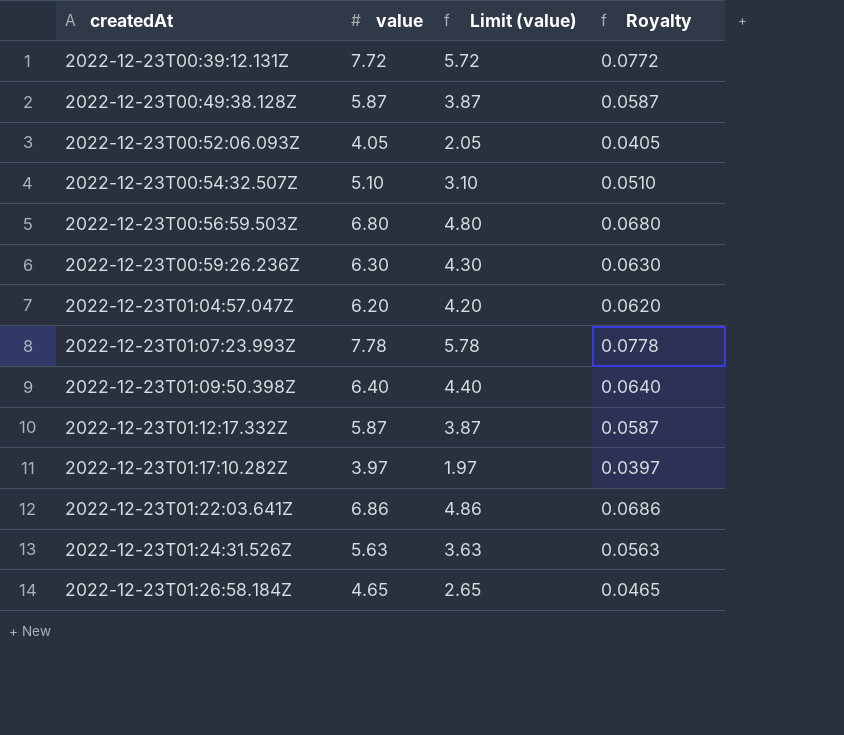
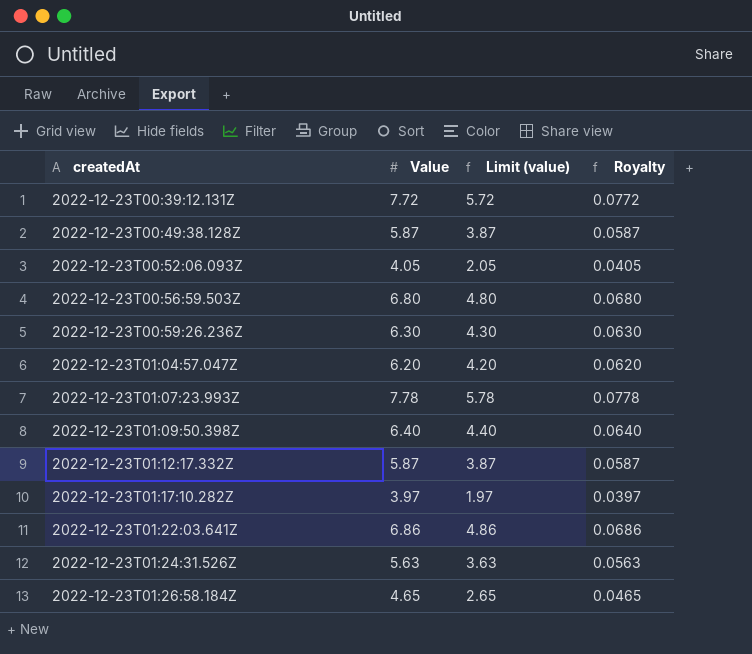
column name: value -> Value
row 2022-12-23T00:54:32.507Z: 5.10 | 3.10 | 0.0510 -> none

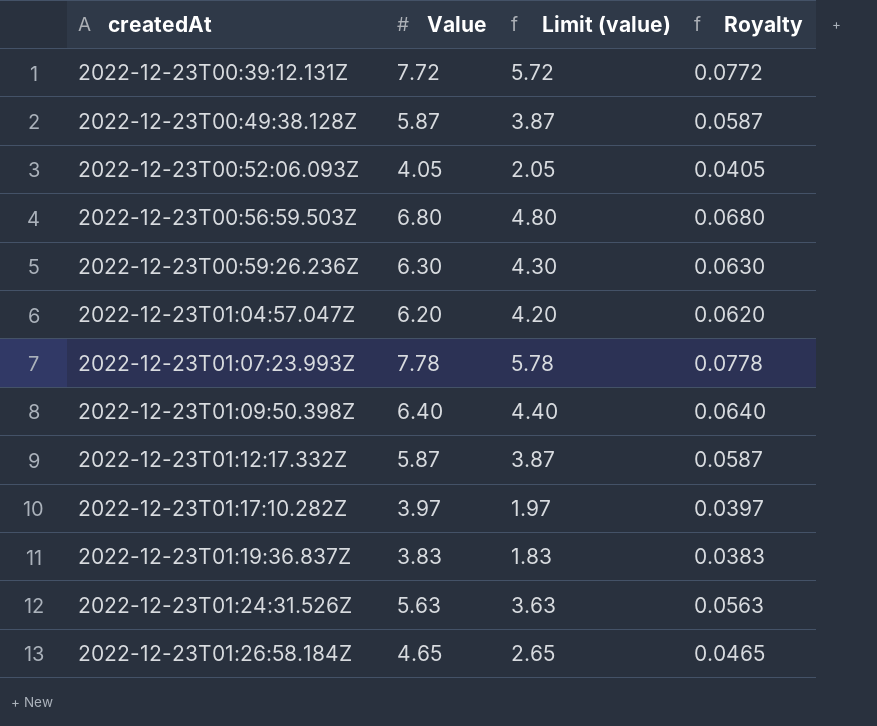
row 2022-12-23T01:22:03.641Z: 6.86 | 4.86 | 0.0686 -> none
row 2022-12-23T01:19:36.837Z: none -> 3.83 | 1.83 | 0.0383

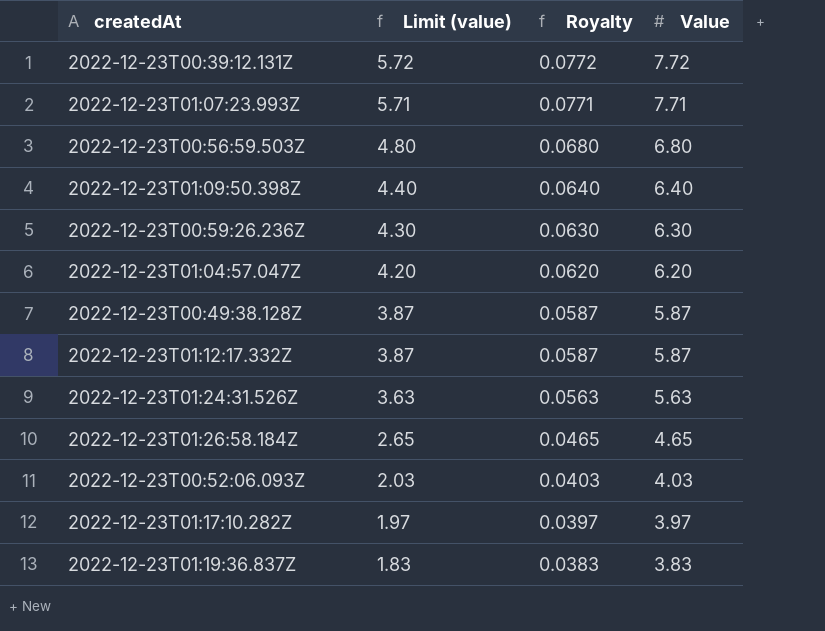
row order: createdAt ascending -> Limit (value) descending
column Value | position: 2 -> 4
2022-12-23T01:07:23.993Z | Limit (value): 5.78 -> 5.71
2022-12-23T01:07:23.993Z | Royalty: 0.0778 -> 0.0771
2022-12-23T01:07:23.993Z | Value: 7.78 -> 7.71
2022-12-23T00:52:06.093Z | Limit (value): 2.05 -> 2.03
2022-12-23T00:52:06.093Z | Royalty: 0.0405 -> 0.0403
2022-12-23T00:52:06.093Z | Value: 4.05 -> 4.03

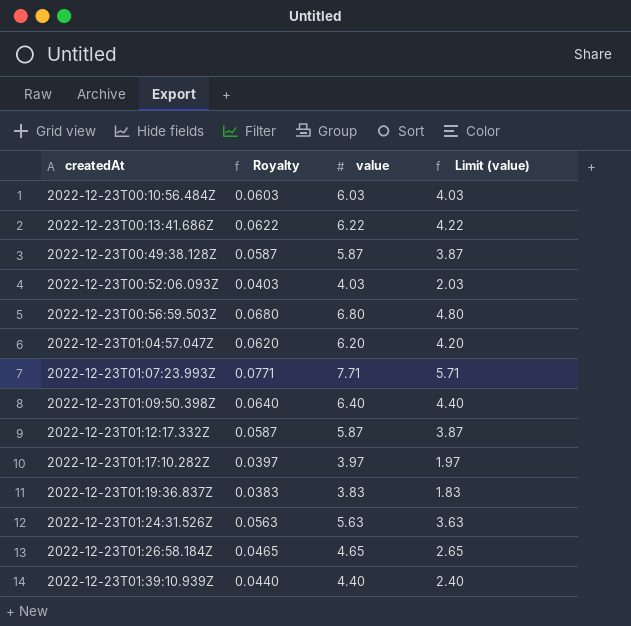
row order: Limit (value) descending -> createdAt ascending
column name: Value -> value
column Limit (value) | position: 2 -> 4
row 2022-12-23T00:39:12.131Z: 5.72 | 0.0772 | 7.72 -> none
row 2022-12-23T00:59:26.236Z: 4.30 | 0.0630 | 6.30 -> none
row 2022-12-23T00:10:56.484Z: none -> 0.0603 | 6.03 | 4.03
row 2022-12-23T00:13:41.686Z: none -> 0.0622 | 6.22 | 4.22
row 2022-12-23T01:39:10.939Z: none -> 0.0440 | 4.40 | 2.40

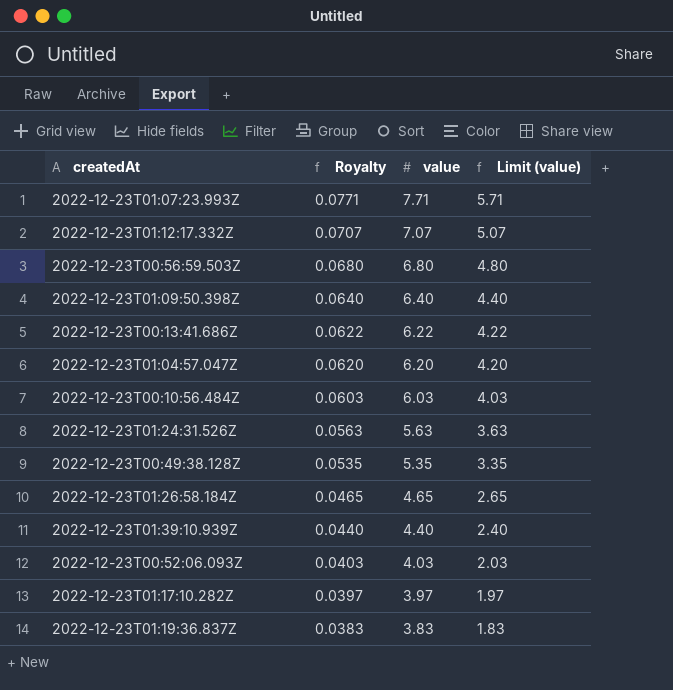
row order: createdAt ascending -> Royalty descending
2022-12-23T01:12:17.332Z | Royalty: 0.0587 -> 0.0707
2022-12-23T01:12:17.332Z | value: 5.87 -> 7.07
2022-12-23T01:12:17.332Z | Limit (value): 3.87 -> 5.07
2022-12-23T00:49:38.128Z | Royalty: 0.0587 -> 0.0535
2022-12-23T00:49:38.128Z | value: 5.87 -> 5.35
2022-12-23T00:49:38.128Z | Limit (value): 3.87 -> 3.35

